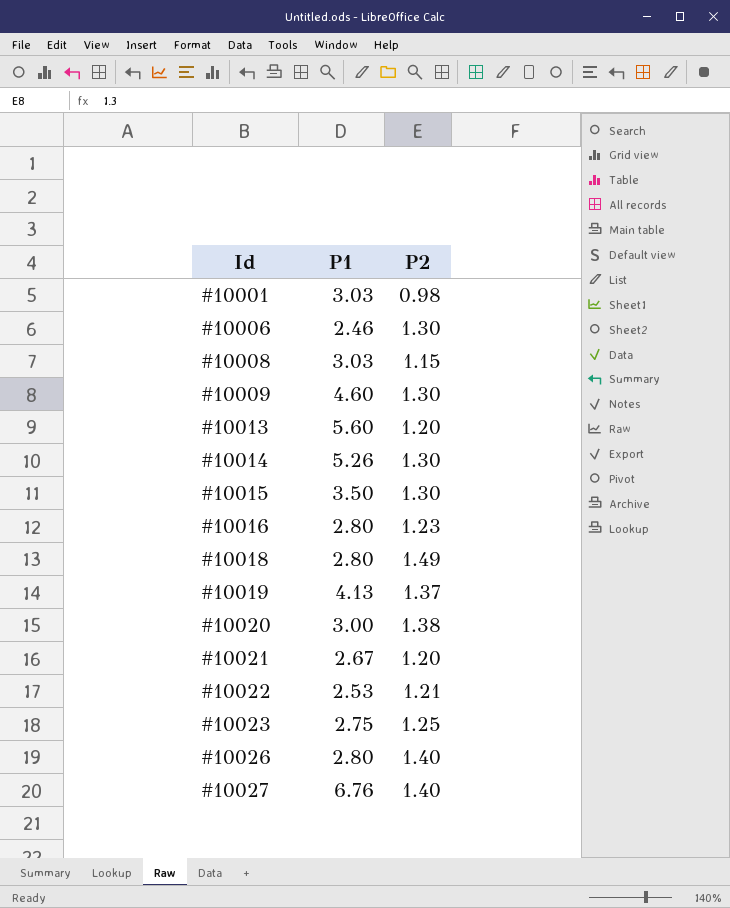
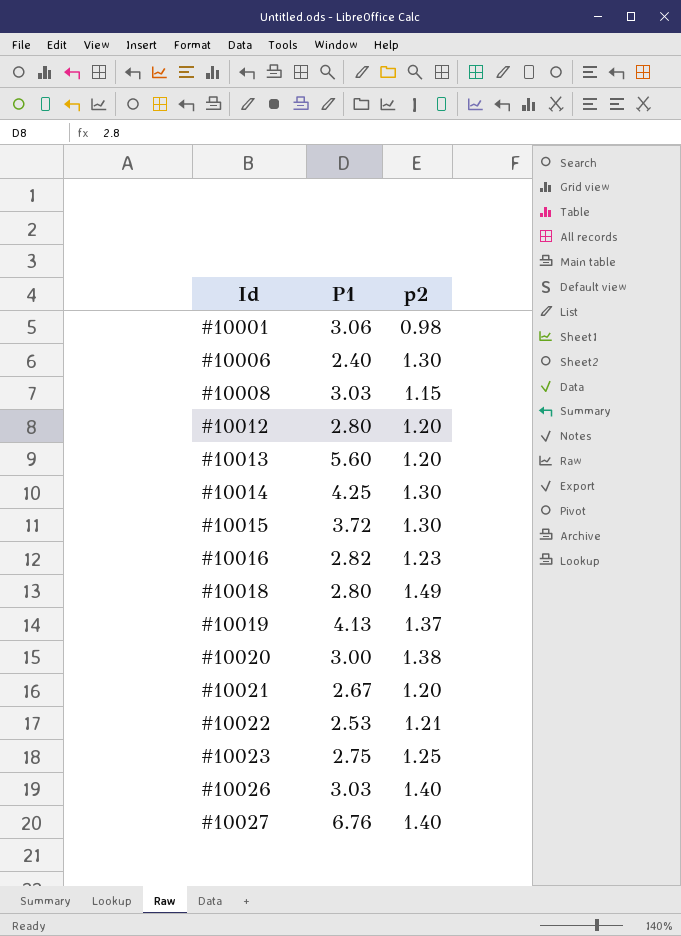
column name: P2 -> p2
row #10009: 4.60 | 1.30 -> none
#10001 | P1: 3.03 -> 3.06
#10006 | P1: 2.46 -> 2.40
row #10012: none -> 2.80 | 1.20
#10014 | P1: 5.26 -> 4.25
#10015 | P1: 3.50 -> 3.72
#10016 | P1: 2.80 -> 2.82
#10026 | P1: 2.80 -> 3.03

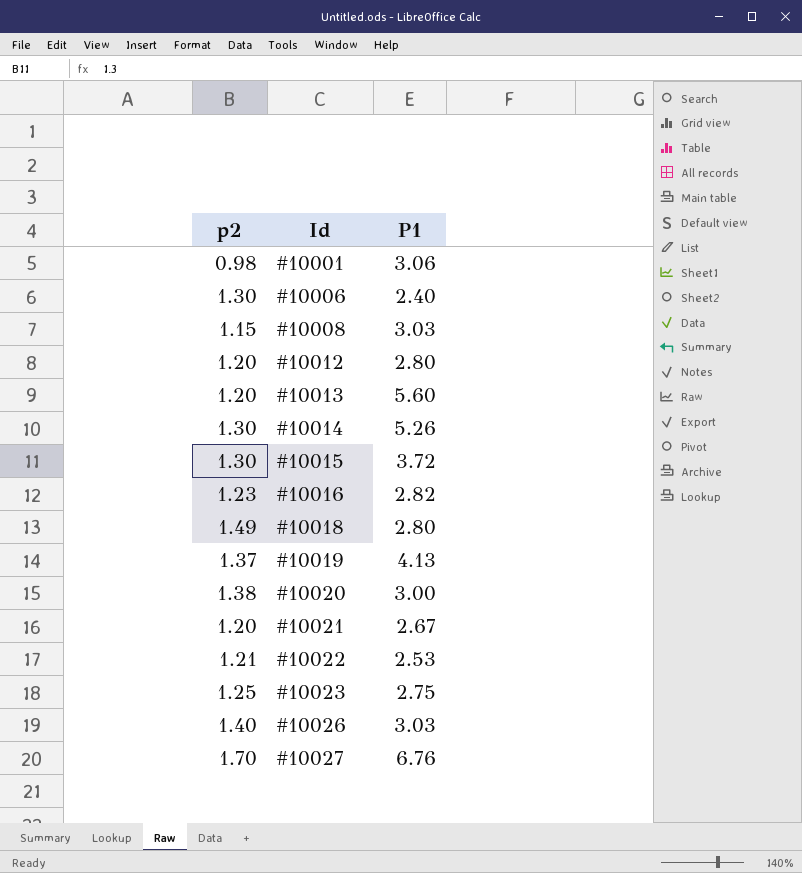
column p2 | position: 3 -> 1
#10014 | P1: 4.25 -> 5.26
#10027 | p2: 1.40 -> 1.70

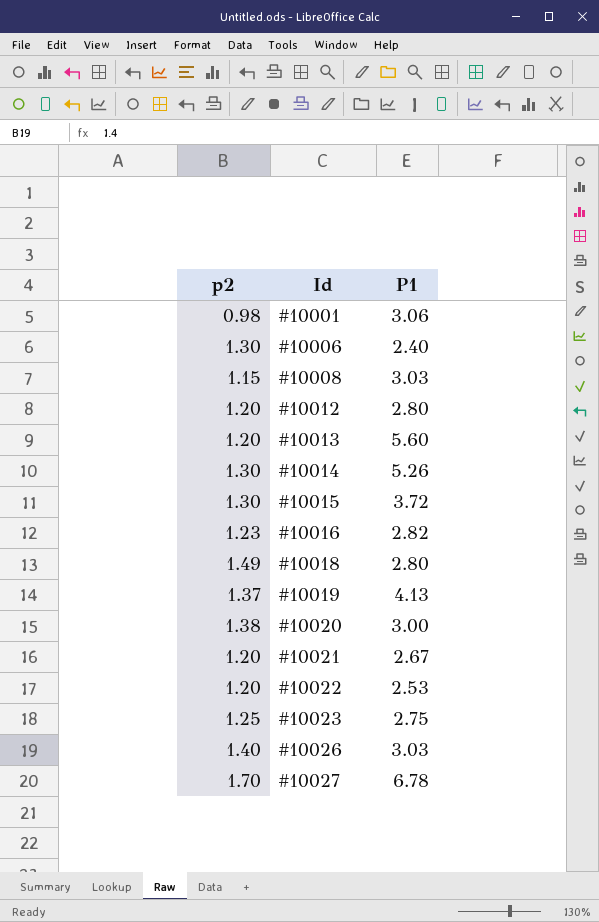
#10022 | p2: 1.21 -> 1.20
#10027 | P1: 6.76 -> 6.78

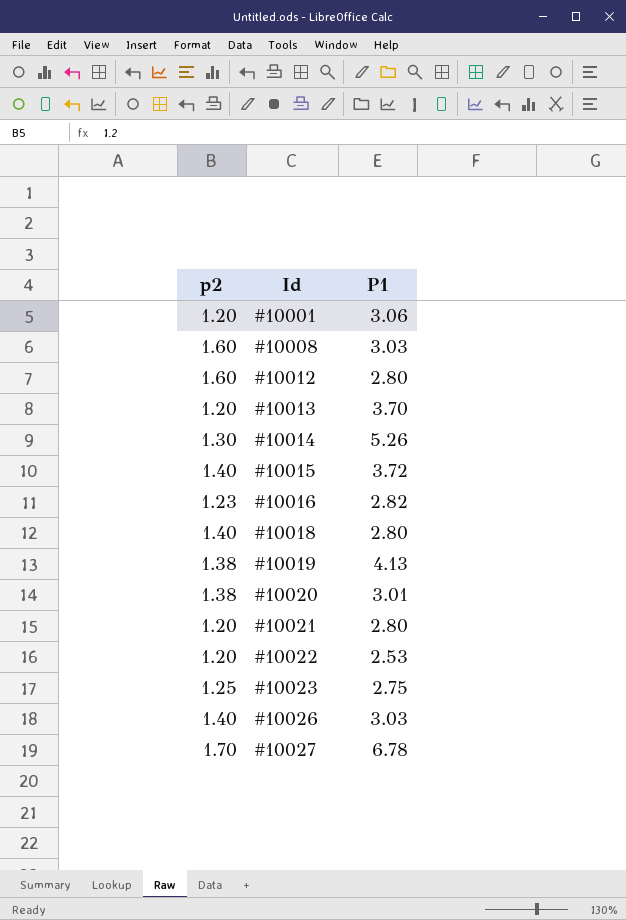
row #10006: 1.30 | 2.40 -> none
#10001 | p2: 0.98 -> 1.20
#10008 | p2: 1.15 -> 1.60
#10012 | p2: 1.20 -> 1.60
#10013 | P1: 5.60 -> 3.70
#10015 | p2: 1.30 -> 1.40
#10018 | p2: 1.49 -> 1.40
#10019 | p2: 1.37 -> 1.38
#10020 | P1: 3.00 -> 3.01
#10021 | P1: 2.67 -> 2.80

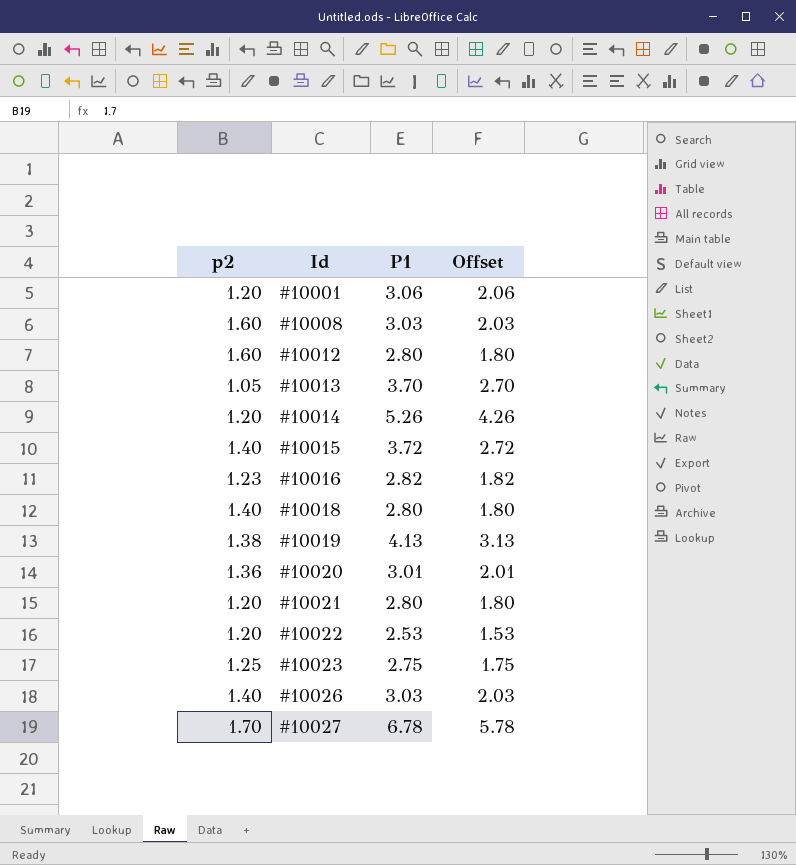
column Offset | formula: none -> [P1] - 1
#10013 | p2: 1.20 -> 1.05
#10014 | p2: 1.30 -> 1.20
#10020 | p2: 1.38 -> 1.36

